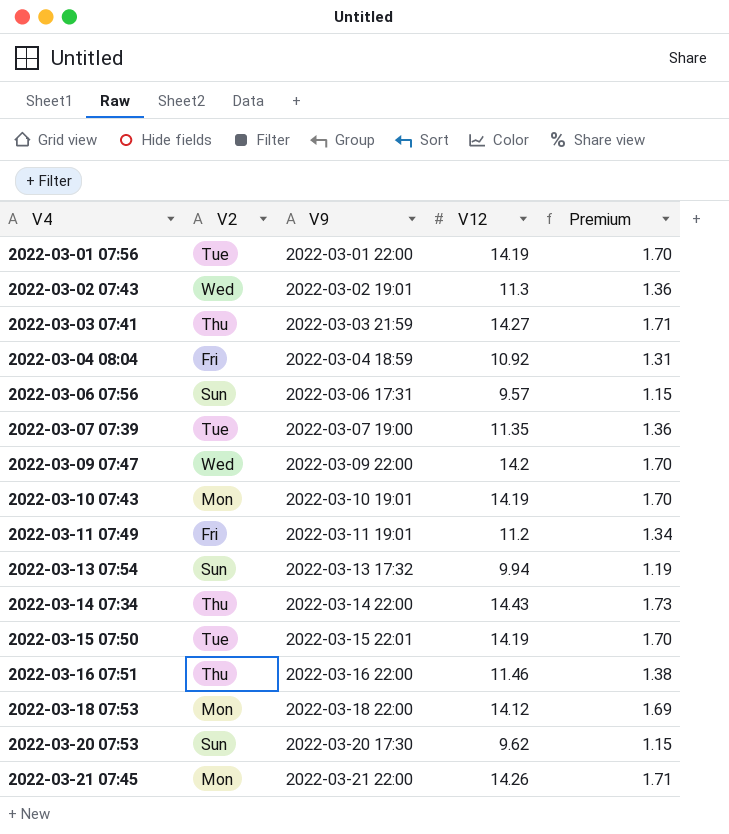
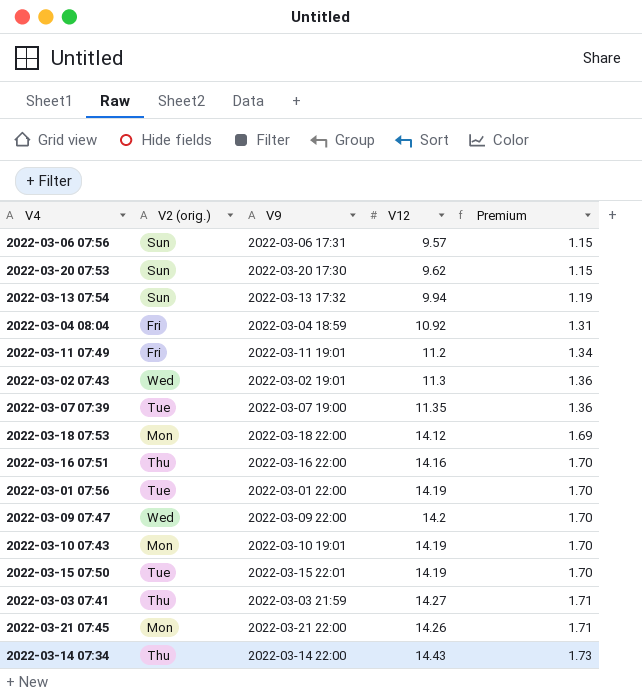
row order: V4 ascending -> Premium ascending
column name: V2 -> V2 (orig.)
2022-03-16 07:51 | V12: 11.46 -> 14.16
2022-03-16 07:51 | Premium: 1.38 -> 1.70

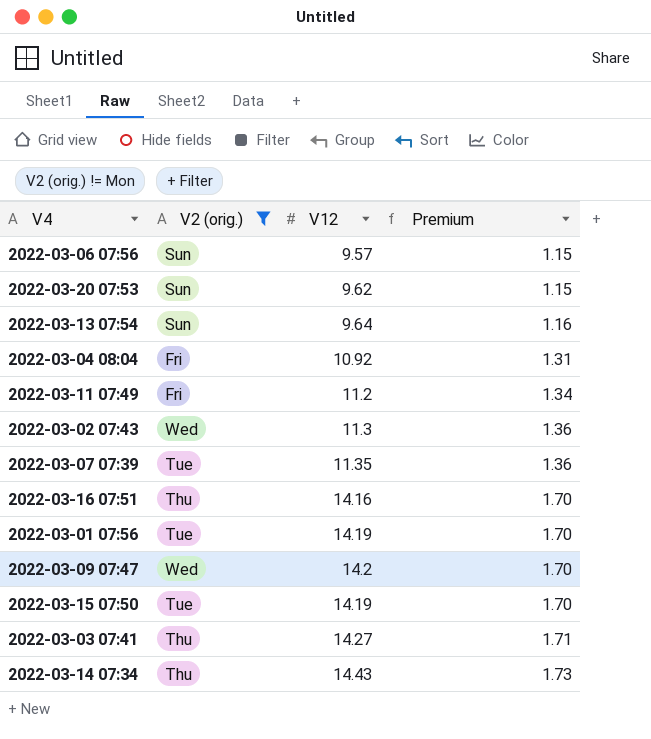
filter: none -> V2 (orig.) != Mon
column V9 | position: 3 -> none
2022-03-13 07:54 | V12: 9.94 -> 9.64
2022-03-13 07:54 | Premium: 1.19 -> 1.16

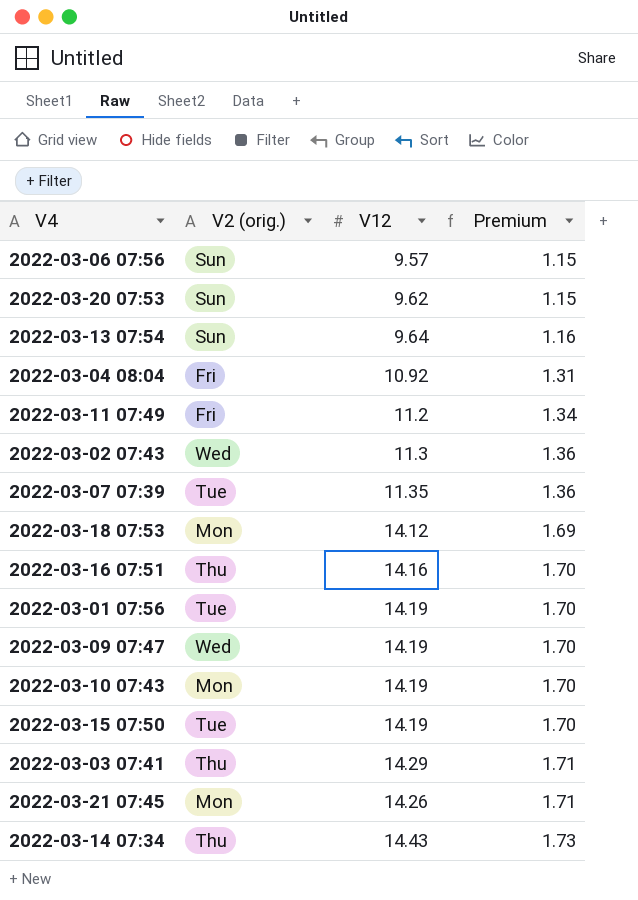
filter: V2 (orig.) != Mon -> none
2022-03-09 07:47 | V12: 14.2 -> 14.19
2022-03-03 07:41 | V12: 14.27 -> 14.29

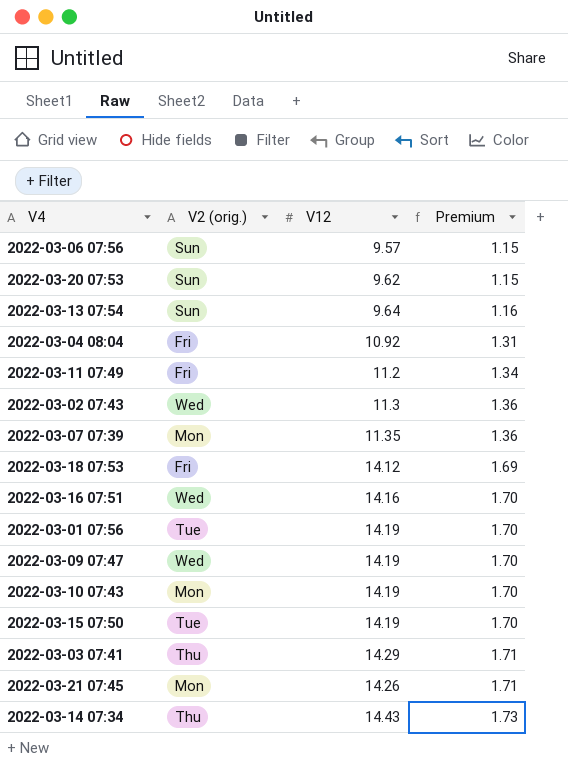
2022-03-07 07:39 | V2 (orig.): Tue -> Mon
2022-03-18 07:53 | V2 (orig.): Mon -> Fri
2022-03-16 07:51 | V2 (orig.): Thu -> Wed

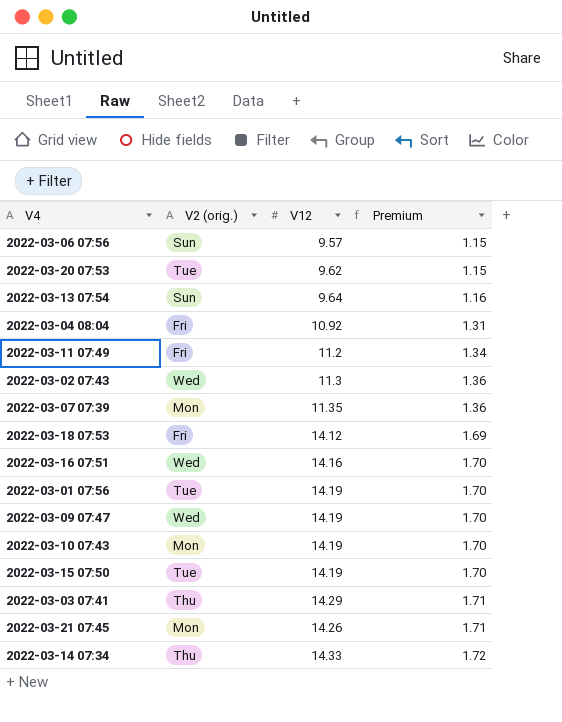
2022-03-20 07:53 | V2 (orig.): Sun -> Tue
2022-03-14 07:34 | V12: 14.43 -> 14.33
2022-03-14 07:34 | Premium: 1.73 -> 1.72

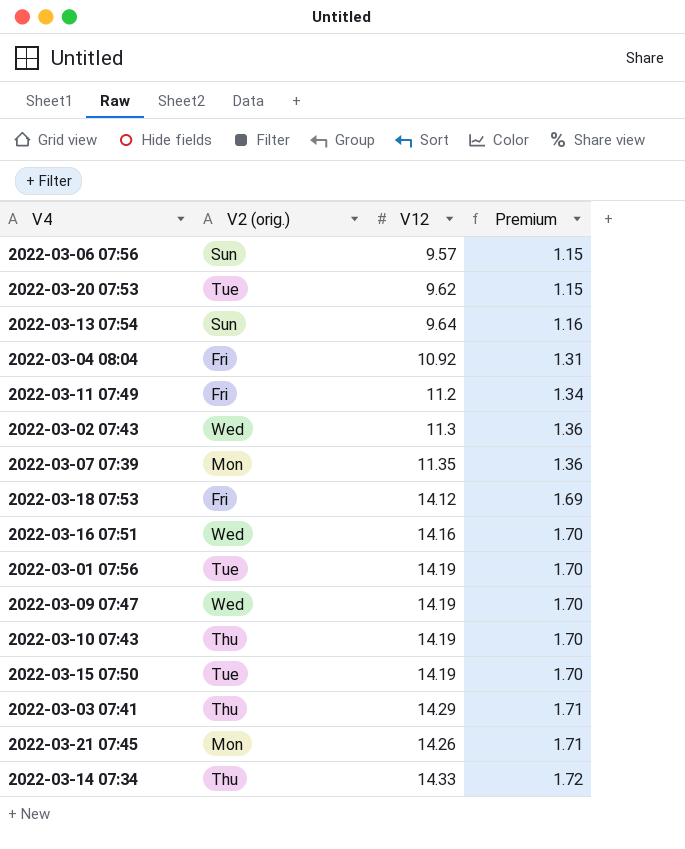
2022-03-10 07:43 | V2 (orig.): Mon -> Thu

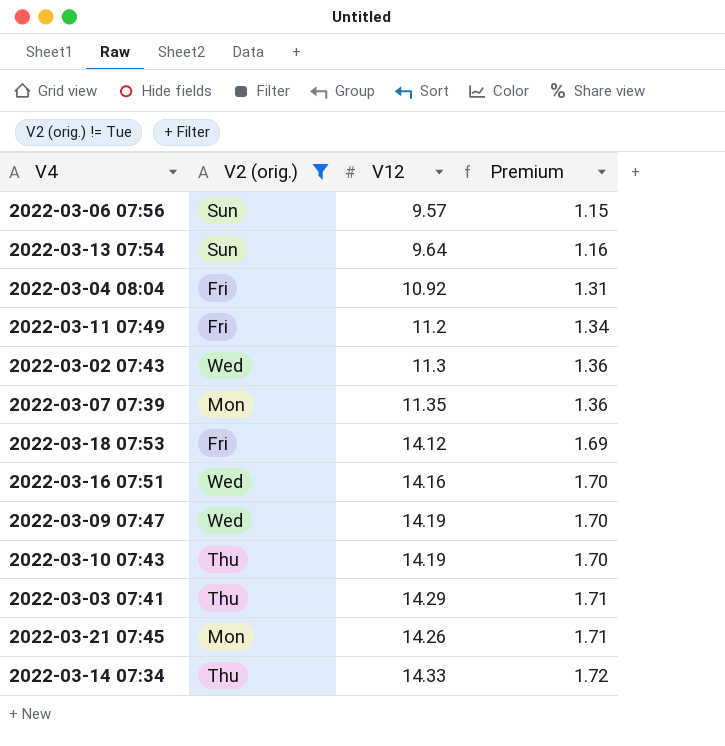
filter: none -> V2 (orig.) != Tue

